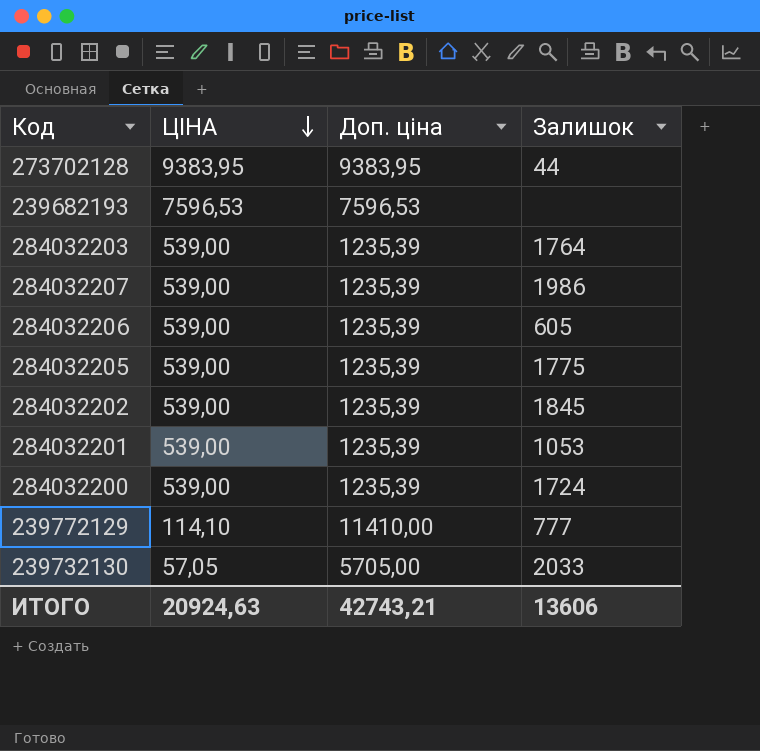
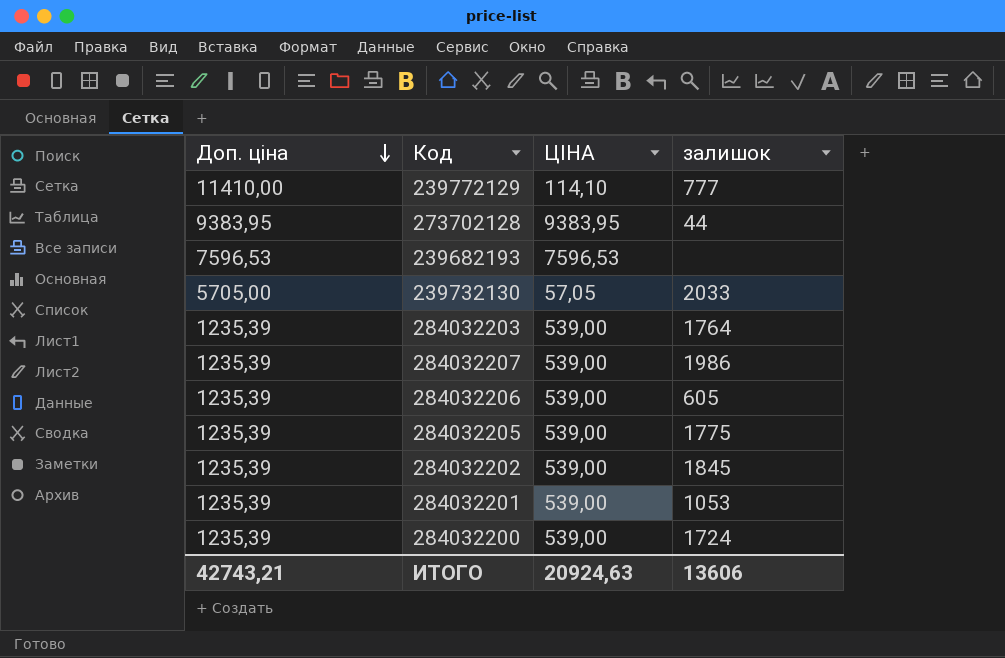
row order: ЦІНА descending -> Доп. ціна descending
column Доп. ціна | position: 3 -> 1
column name: Залишок -> залишок

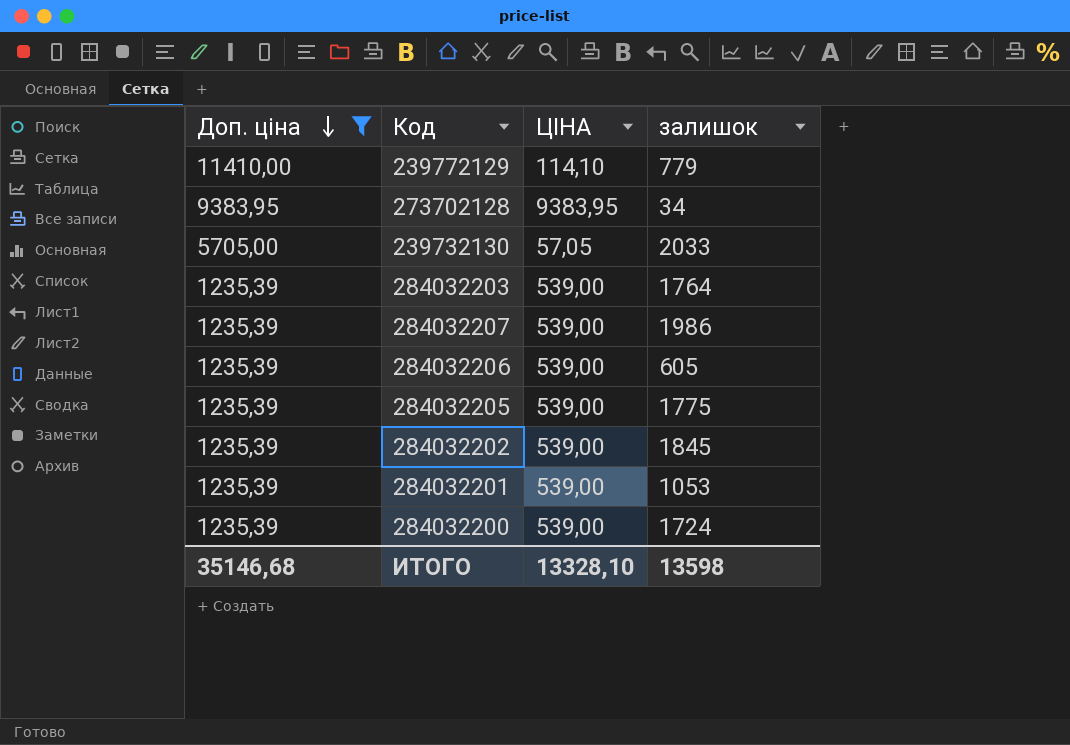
filter: none -> Доп. ціна != 7596,53
239772129 | залишок: 777 -> 779
273702128 | залишок: 44 -> 34
ИТОГО | Доп. ціна: 42743,21 -> 35146,68
ИТОГО | ЦІНА: 20924,63 -> 13328,10
ИТОГО | залишок: 13606 -> 13598

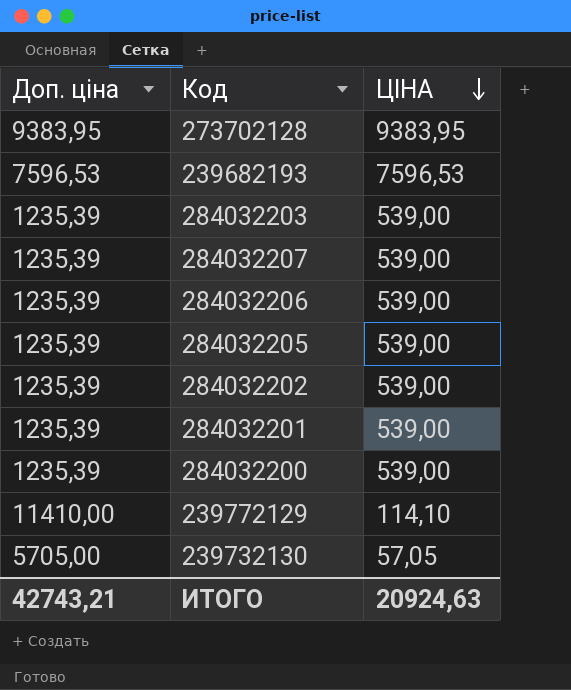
filter: Доп. ціна != 7596,53 -> none
row order: Доп. ціна descending -> ЦІНА descending
column залишок | position: 4 -> none
ИТОГО | Доп. ціна: 35146,68 -> 42743,21
ИТОГО | ЦІНА: 13328,10 -> 20924,63

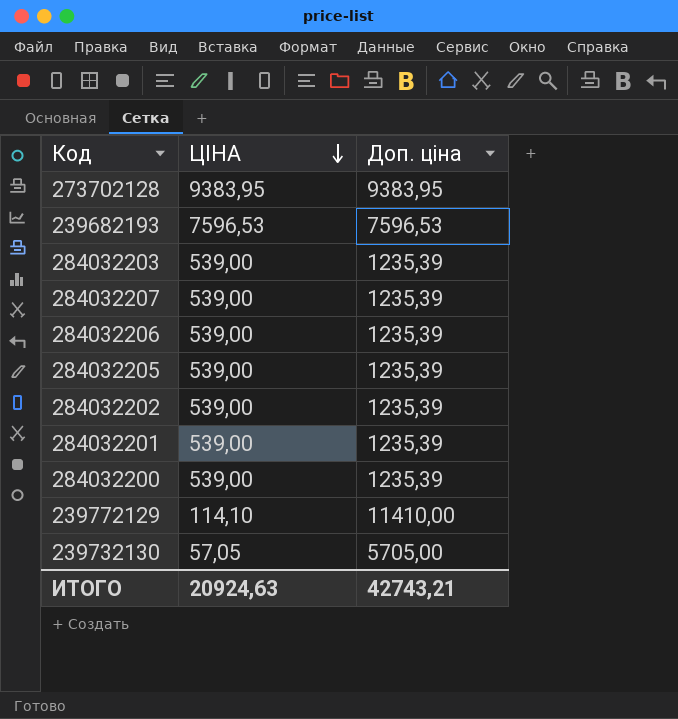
column Доп. ціна | position: 1 -> 3

